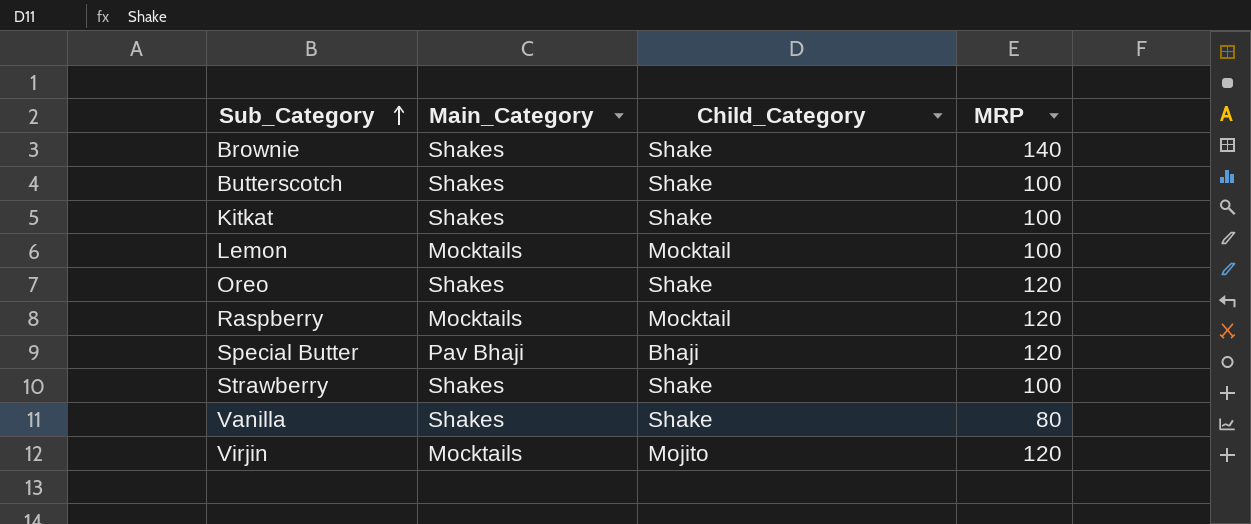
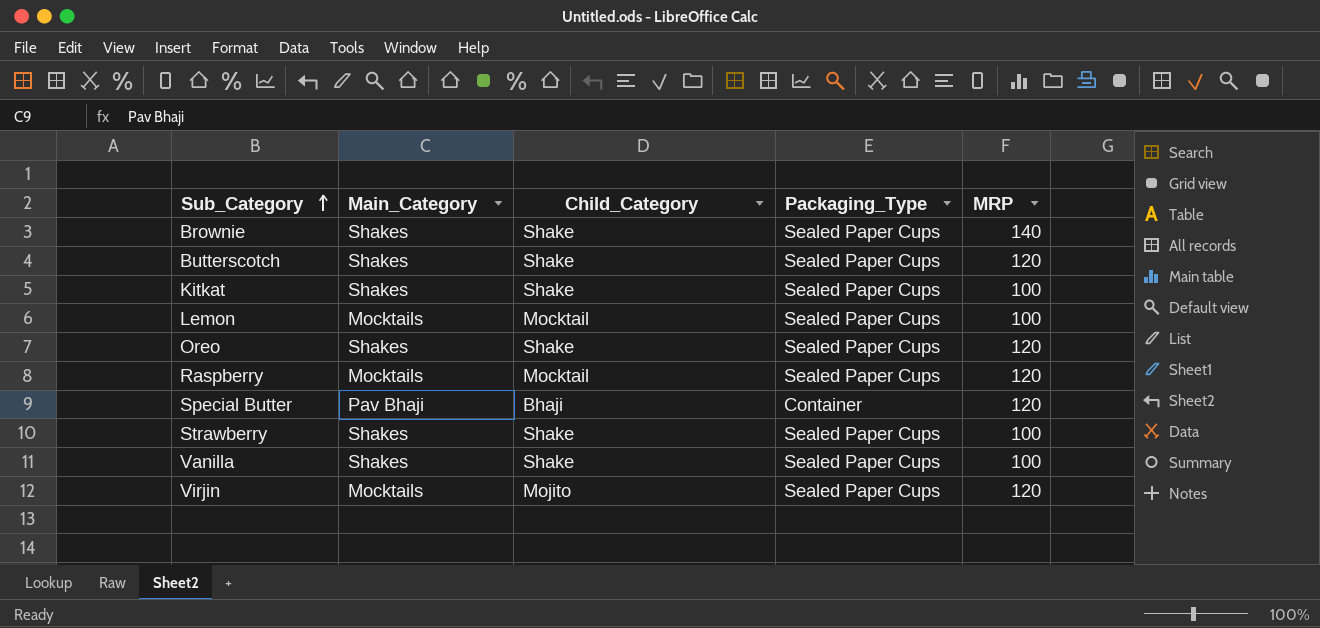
column Packaging_Type | position: none -> 4
Butterscotch | MRP: 100 -> 120
Vanilla | MRP: 80 -> 100

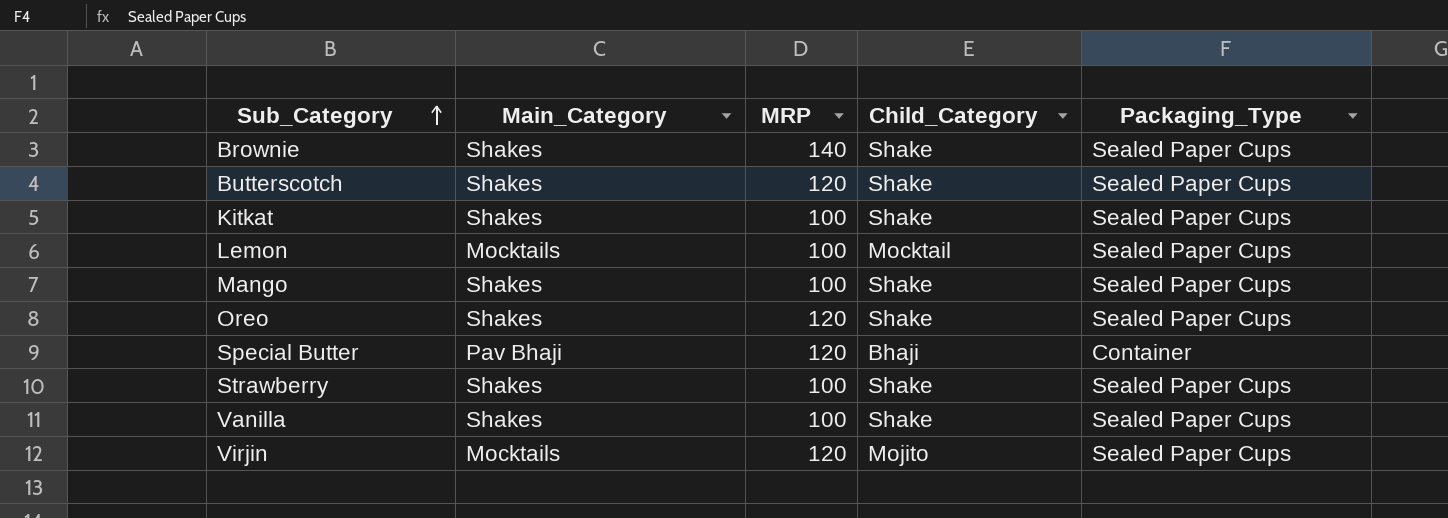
column MRP | position: 5 -> 3
row Raspberry: Mocktails | Mocktail | Sealed Paper Cups | 120 -> none
row Mango: none -> Shakes | 100 | Shake | Sealed Paper Cups

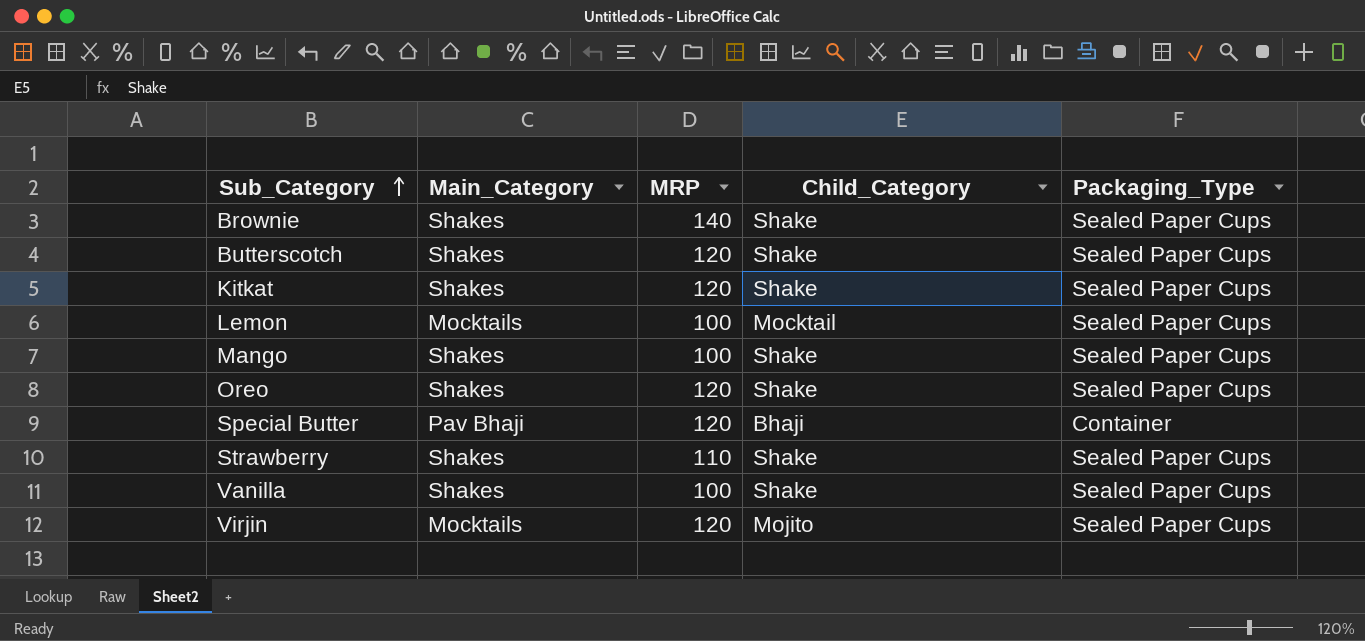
Kitkat | MRP: 100 -> 120
Strawberry | MRP: 100 -> 110

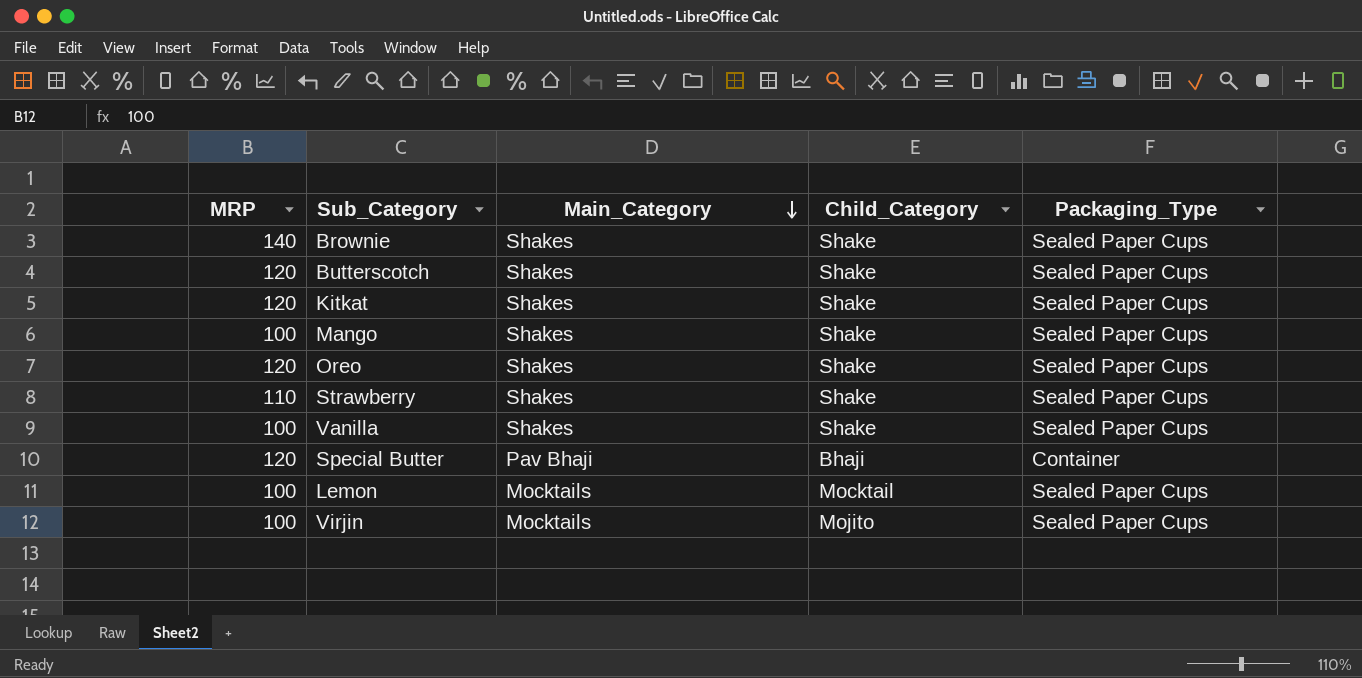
row order: Sub_Category ascending -> Main_Category descending
column MRP | position: 3 -> 1
Virjin | MRP: 120 -> 100

